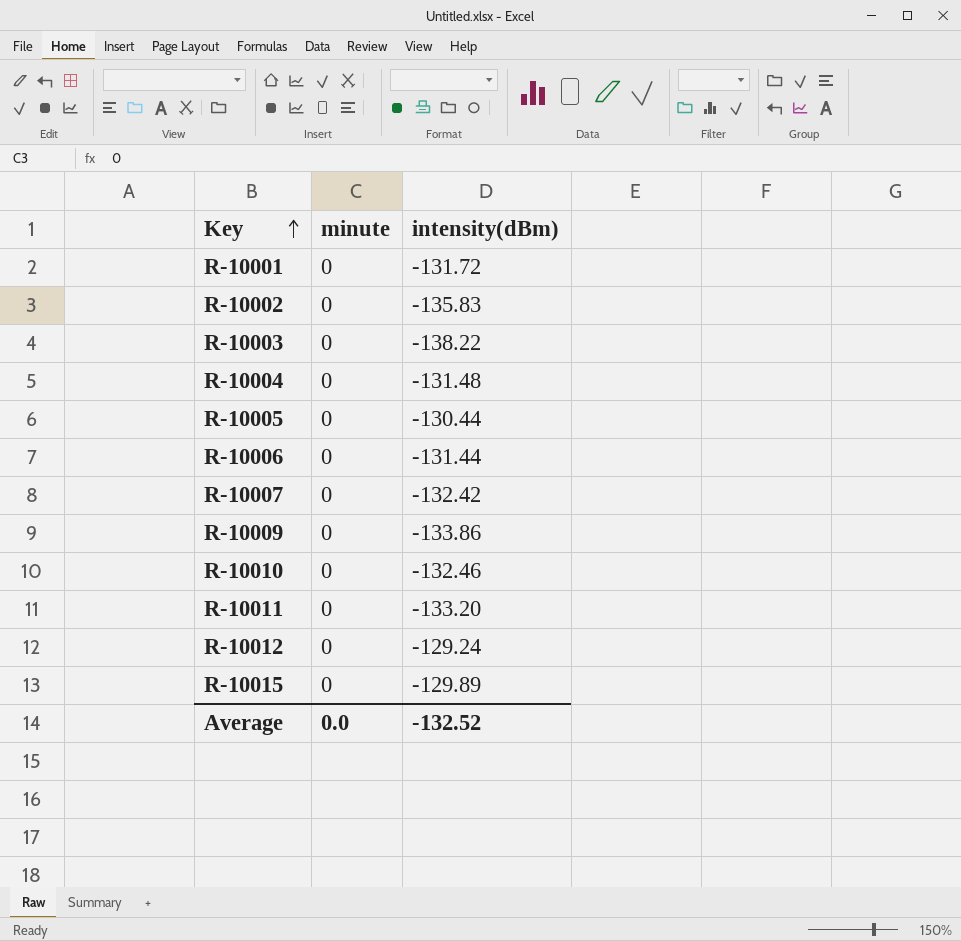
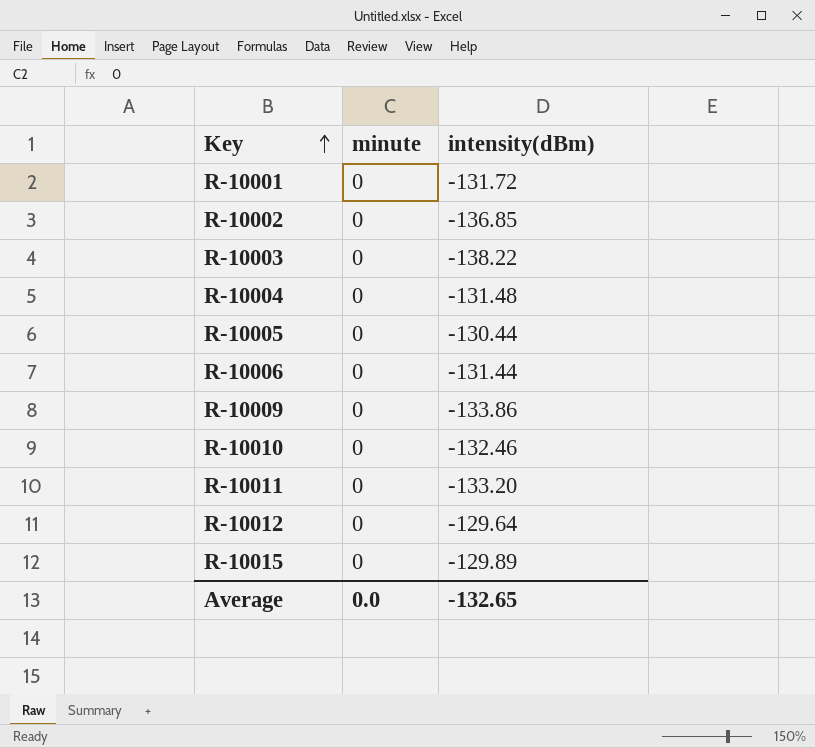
row R-10007: 0 | -132.42 -> none
R-10002 | intensity(dBm): -135.83 -> -136.85
R-10012 | intensity(dBm): -129.24 -> -129.64
Average | intensity(dBm): -132.52 -> -132.65

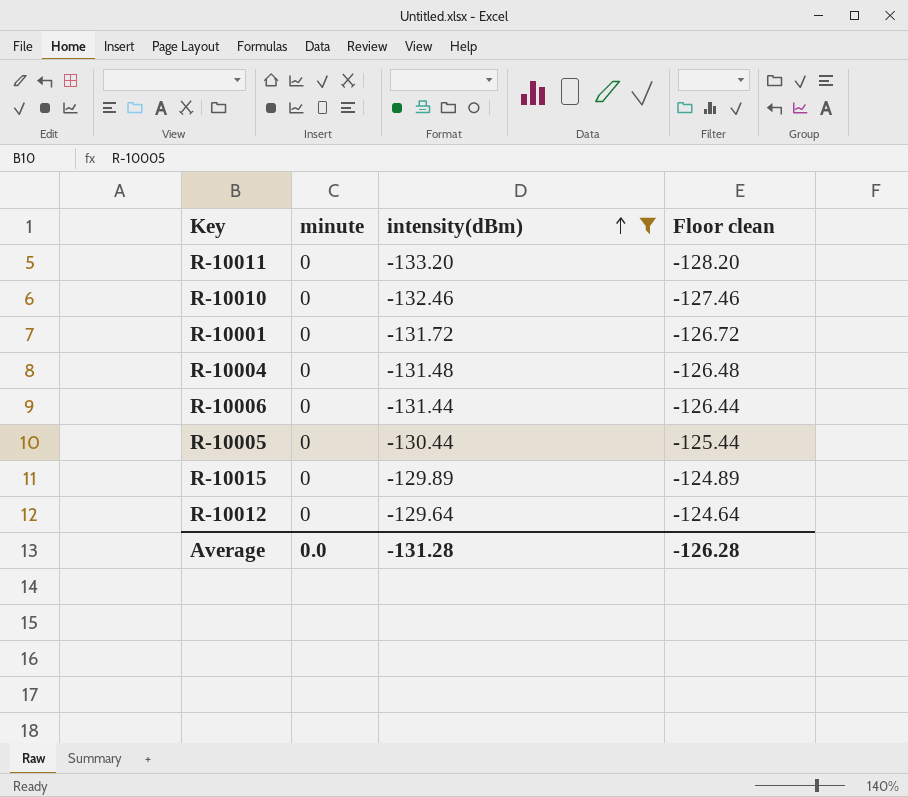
filter: none -> intensity(dBm) >= -133.20
row order: Key ascending -> intensity(dBm) ascending
column Floor clean | formula: none -> [intensity(dBm)] + 5
Average | intensity(dBm): -132.65 -> -131.28

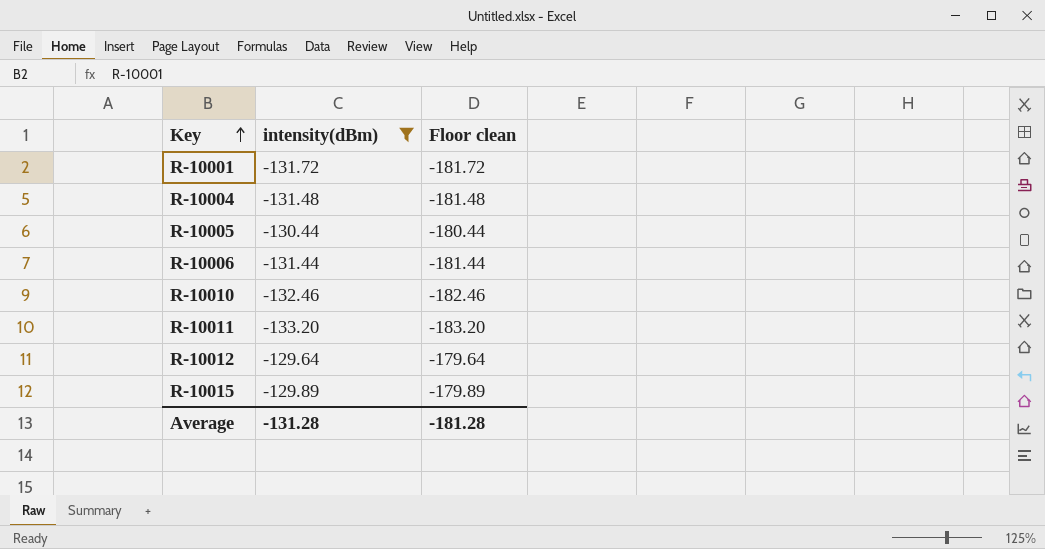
row order: intensity(dBm) ascending -> Key ascending
column minute | position: 2 -> none
column Floor clean | formula: [intensity(dBm)] + 5 -> [intensity(dBm)] - 50
Average | Floor clean: -126.28 -> -181.28

